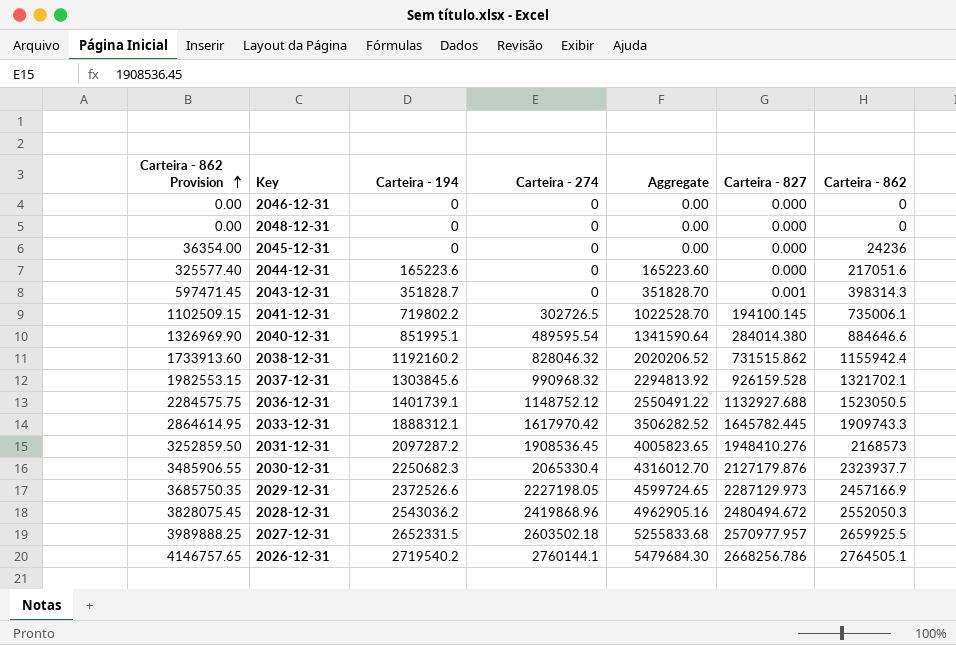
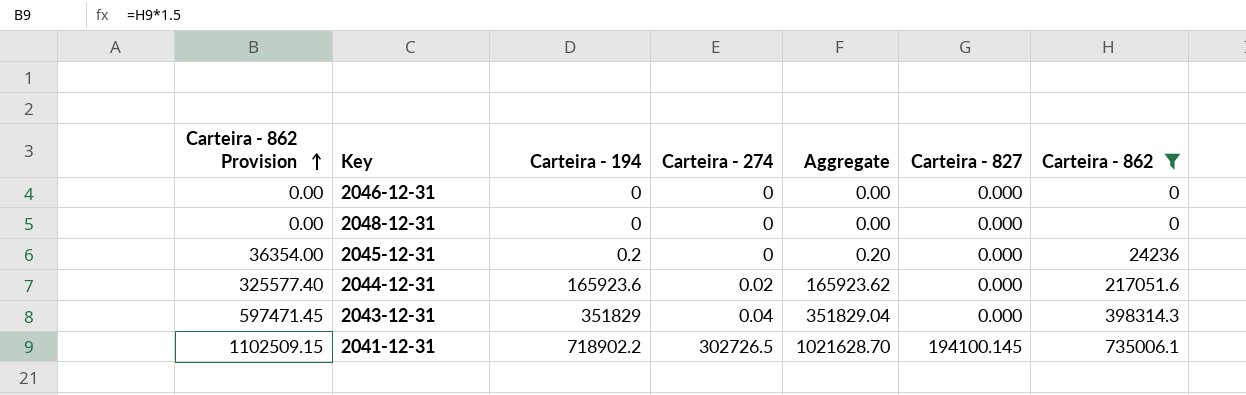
filter: none -> Carteira - 862 <= 735006.1
2045-12-31 | Carteira - 194: 0 -> 0.2
2045-12-31 | Aggregate: 0.00 -> 0.20
2044-12-31 | Carteira - 194: 165223.6 -> 165923.6
2044-12-31 | Carteira - 274: 0 -> 0.02
2044-12-31 | Aggregate: 165223.60 -> 165923.62
2043-12-31 | Carteira - 194: 351828.7 -> 351829
2043-12-31 | Carteira - 274: 0 -> 0.04
2043-12-31 | Aggregate: 351828.70 -> 351829.04
2043-12-31 | Carteira - 827: 0.001 -> 0.000
2041-12-31 | Carteira - 194: 719802.2 -> 718902.2
2041-12-31 | Aggregate: 1022528.70 -> 1021628.70

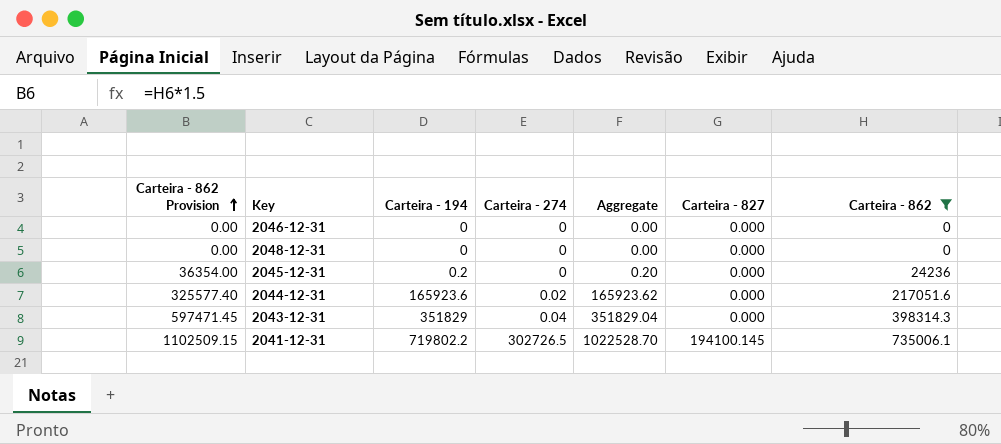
2041-12-31 | Carteira - 194: 718902.2 -> 719802.2
2041-12-31 | Aggregate: 1021628.70 -> 1022528.70

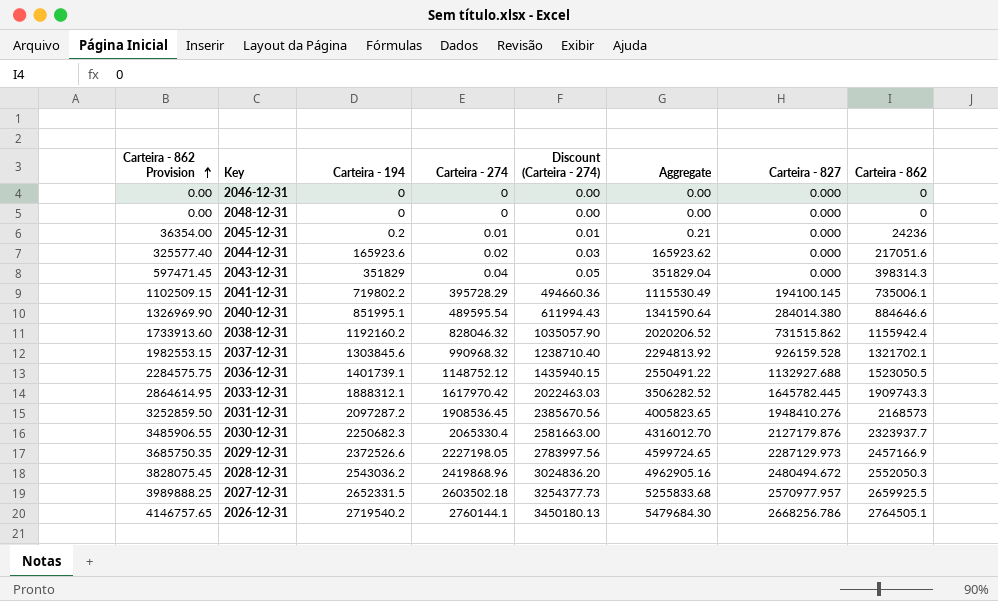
filter: Carteira - 862 <= 735006.1 -> none
column Discount (Carteira - 274) | formula: none -> [Carteira - 274] * 1.25
2045-12-31 | Carteira - 274: 0 -> 0.01
2045-12-31 | Aggregate: 0.20 -> 0.21
2041-12-31 | Carteira - 274: 302726.5 -> 395728.29
2041-12-31 | Aggregate: 1022528.70 -> 1115530.49

